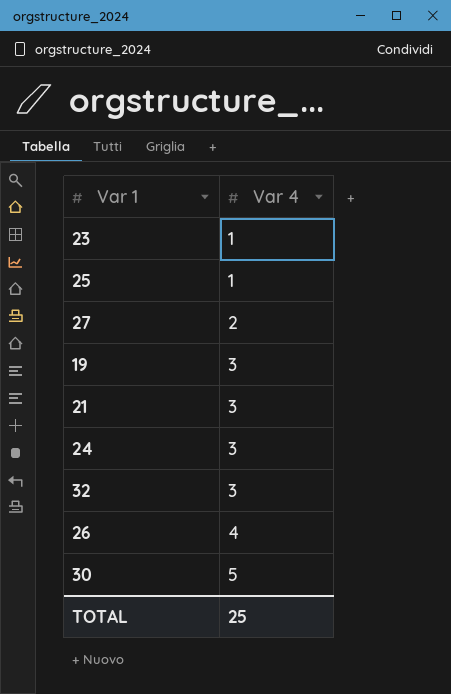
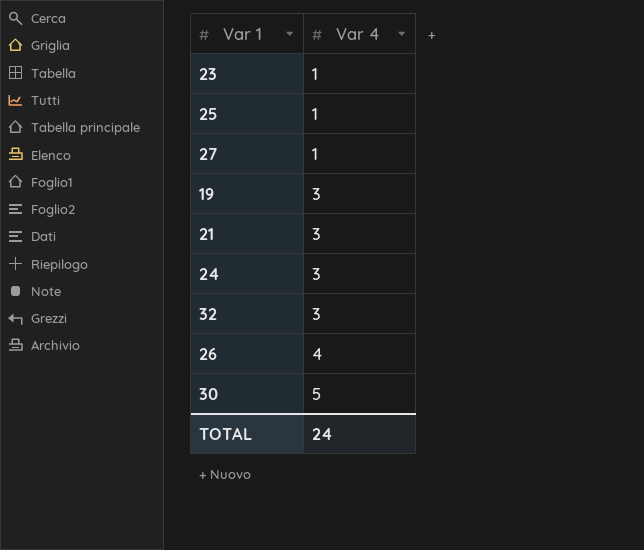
27 | Var 4: 2 -> 1
TOTAL | Var 4: 25 -> 24

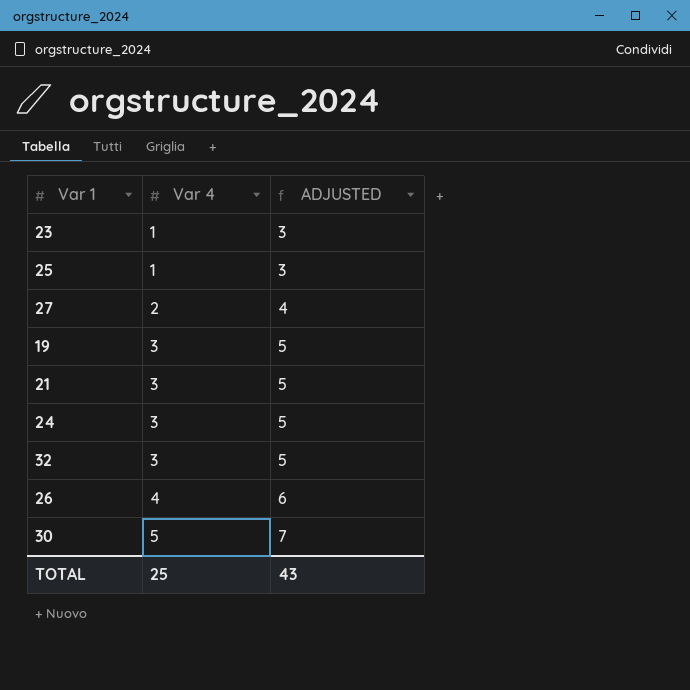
column ADJUSTED | formula: none -> [Var 4] + 2
27 | Var 4: 1 -> 2
TOTAL | Var 4: 24 -> 25

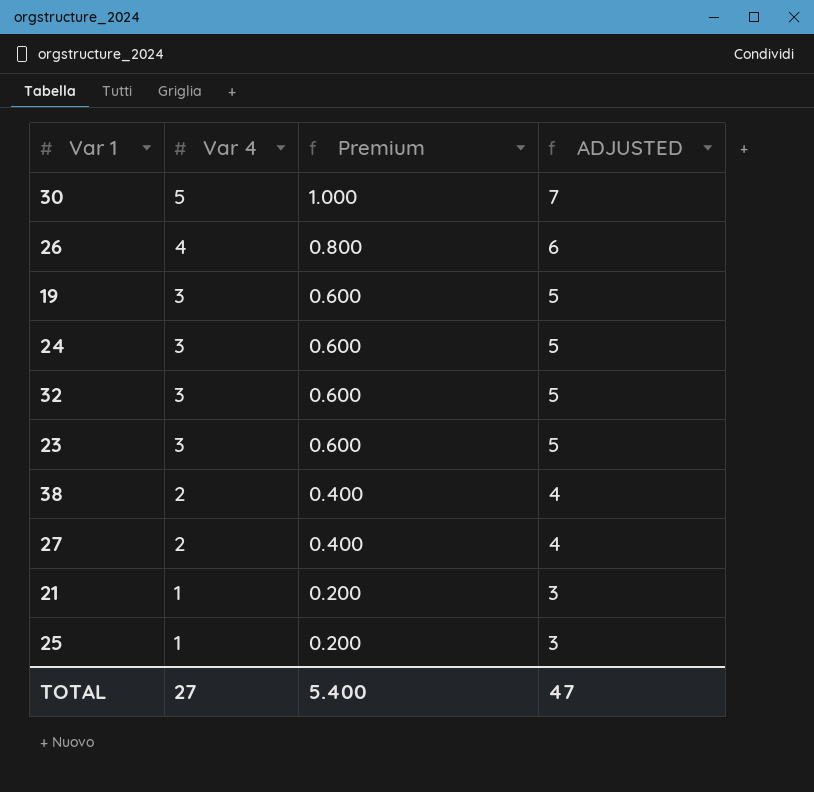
row order: Var 4 ascending -> Var 4 descending
column Premium | formula: none -> [Var 4] * 0.2
23 | Var 4: 1 -> 3
23 | ADJUSTED: 3 -> 5
row 38: none -> 2 | 0.400 | 4
21 | Var 4: 3 -> 1
21 | ADJUSTED: 5 -> 3
TOTAL | Var 4: 25 -> 27
TOTAL | ADJUSTED: 43 -> 47

